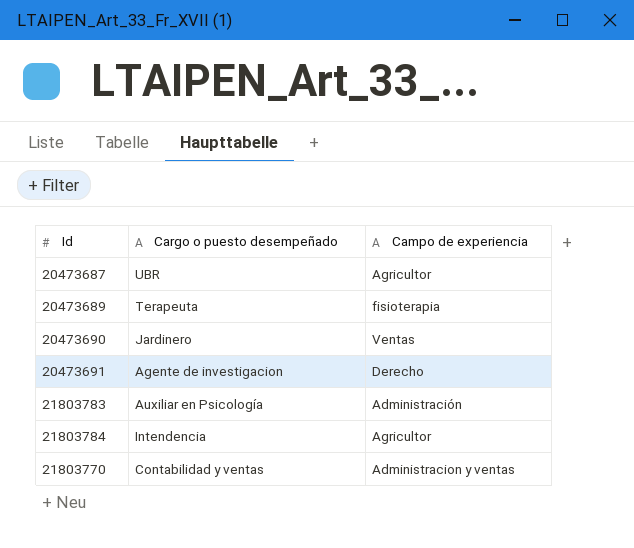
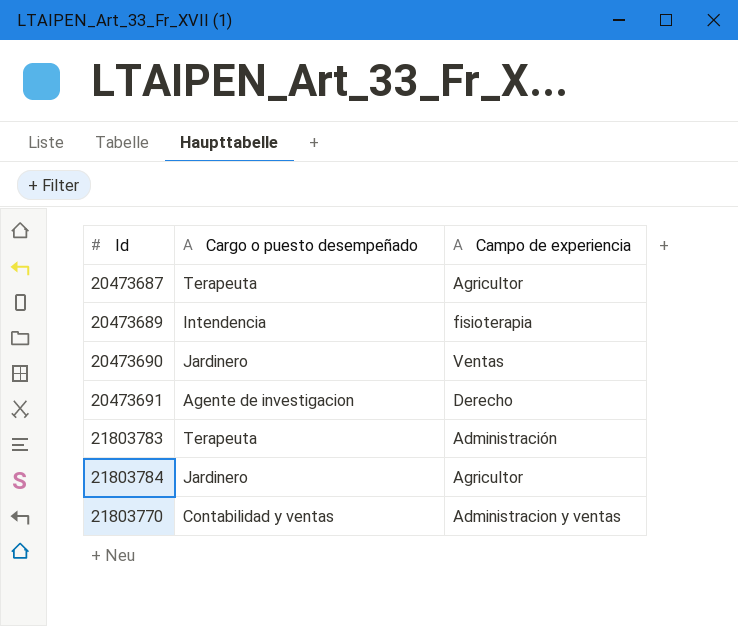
20473687 | Cargo o puesto desempeñado: UBR -> Terapeuta
20473689 | Cargo o puesto desempeñado: Terapeuta -> Intendencia
21803783 | Cargo o puesto desempeñado: Auxiliar en Psicología -> Terapeuta
21803784 | Cargo o puesto desempeñado: Intendencia -> Jardinero

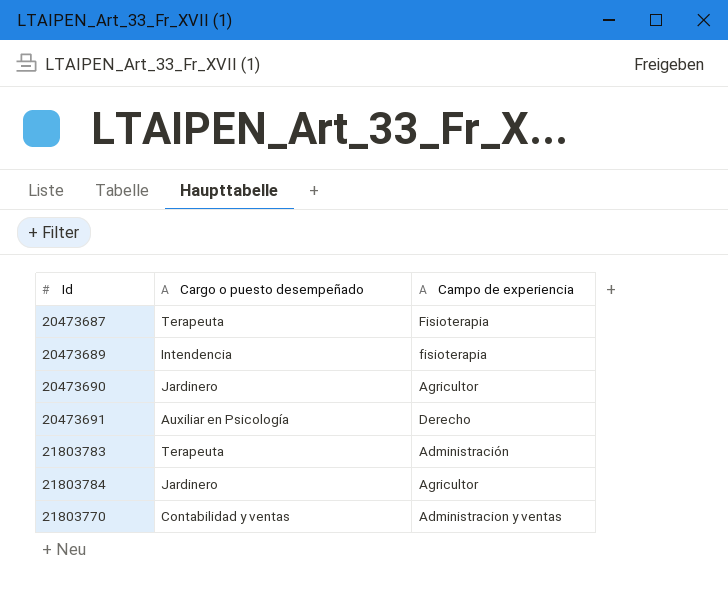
20473687 | Campo de experiencia: Agricultor -> Fisioterapia
20473690 | Campo de experiencia: Ventas -> Agricultor
20473691 | Cargo o puesto desempeñado: Agente de investigacion -> Auxiliar en Psicología

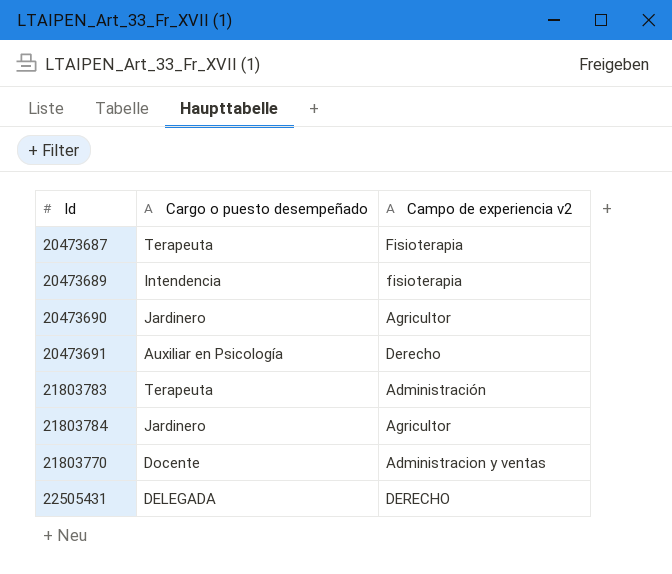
column name: Campo de experiencia -> Campo de experiencia v2
21803770 | Cargo o puesto desempeñado: Contabilidad y ventas -> Docente
row 22505431: none -> DELEGADA | DERECHO

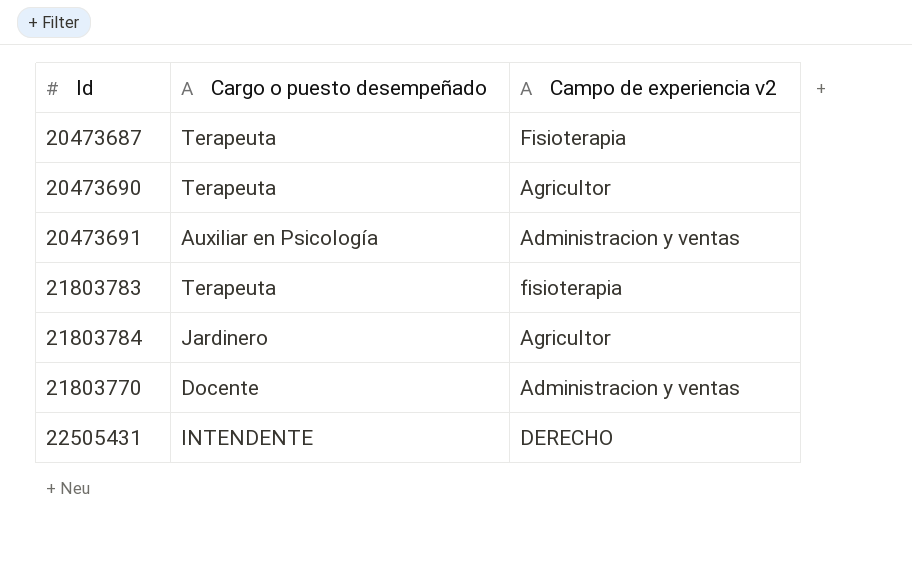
row 20473689: Intendencia | fisioterapia -> none
20473690 | Cargo o puesto desempeñado: Jardinero -> Terapeuta
20473691 | Campo de experiencia v2: Derecho -> Administracion y ventas
21803783 | Campo de experiencia v2: Administración -> fisioterapia
22505431 | Cargo o puesto desempeñado: DELEGADA -> INTENDENTE

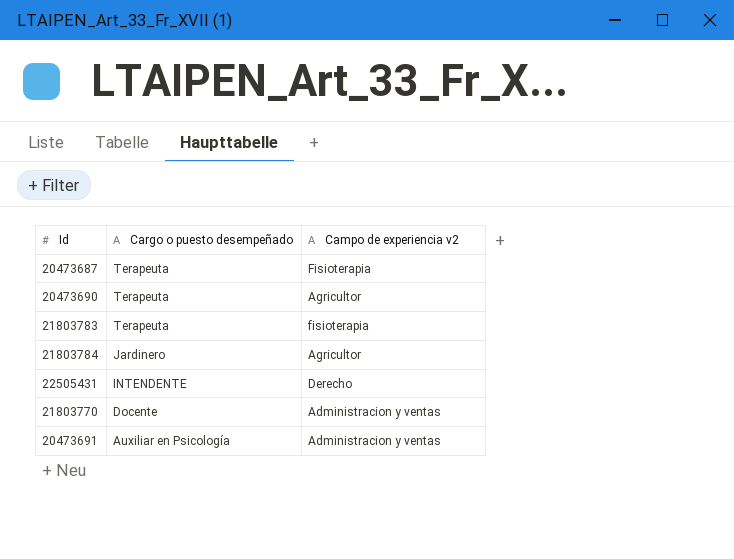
row order: none -> Cargo o puesto desempeñado descending
22505431 | Campo de experiencia v2: DERECHO -> Derecho

